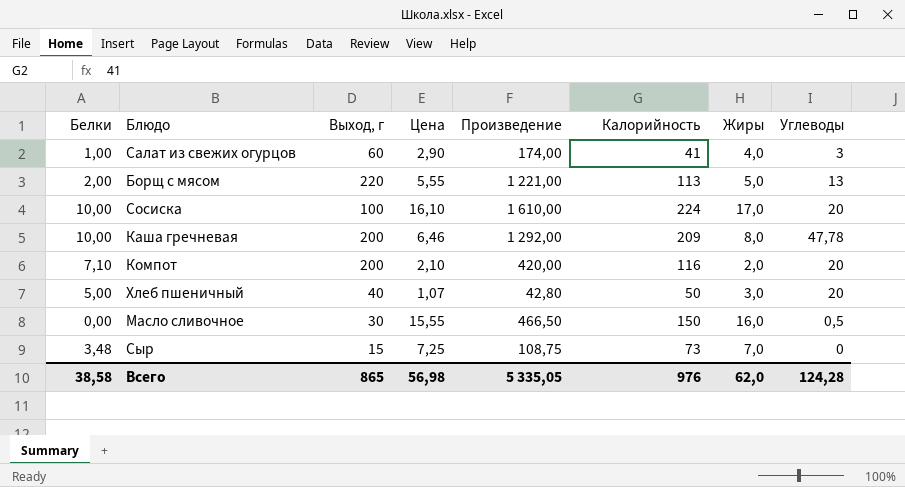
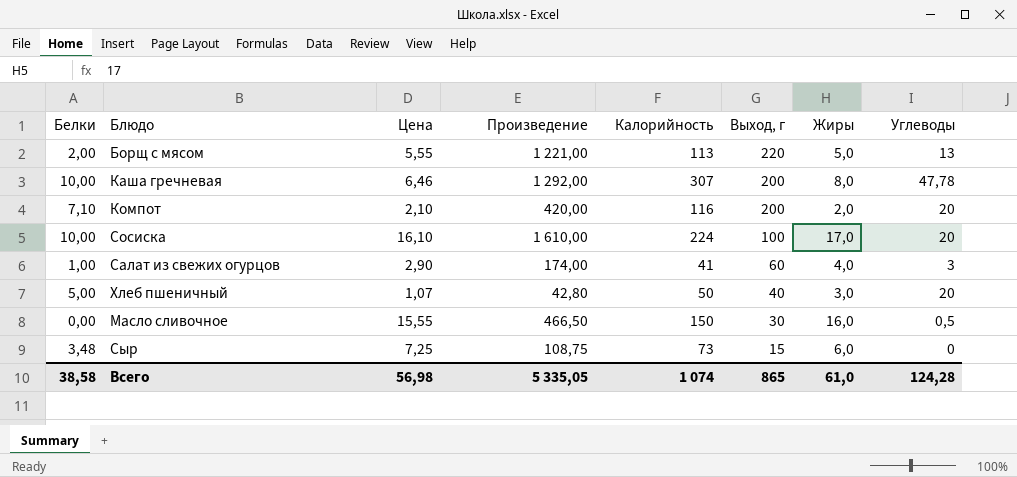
row order: none -> Выход, г descending
column Выход, г | position: 3 -> 6
Каша гречневая | Калорийность: 209 -> 307
Сыр | Жиры: 7,0 -> 6,0
Всего | Калорийность: 976 -> 1 074
Всего | Жиры: 62,0 -> 61,0

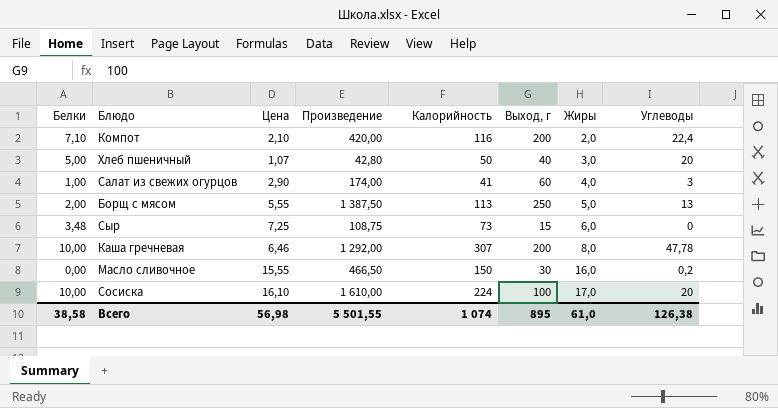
row order: Выход, г descending -> Жиры ascending
Компот | Углеводы: 20 -> 22,4
Борщ с мясом | Произведение: 1 221,00 -> 1 387,50
Борщ с мясом | Выход, г: 220 -> 250
Масло сливочное | Углеводы: 0,5 -> 0,2
Всего | Произведение: 5 335,05 -> 5 501,55
Всего | Выход, г: 865 -> 895
Всего | Углеводы: 124,28 -> 126,38

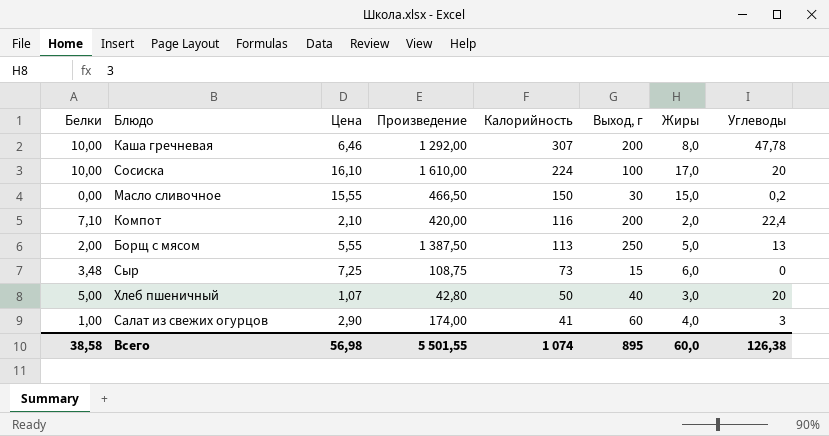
row order: Жиры ascending -> Калорийность descending
Масло сливочное | Жиры: 16,0 -> 15,0
Всего | Жиры: 61,0 -> 60,0

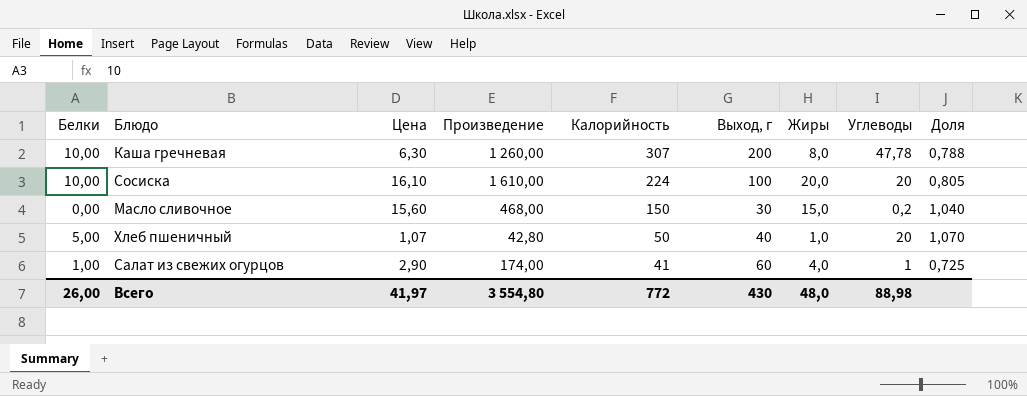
column Доля | formula: none -> [Цена] / [Жиры]
row Компот: 7,10 | 2,10 | 420,00 | 116 | 200 | 2,0 | 22,4 -> none
row Борщ с мясом: 2,00 | 5,55 | 1 387,50 | 113 | 250 | 5,0 | 13 -> none
row Сыр: 3,48 | 7,25 | 108,75 | 73 | 15 | 6,0 | 0 -> none
Каша гречневая | Цена: 6,46 -> 6,30
Каша гречневая | Произведение: 1 292,00 -> 1 260,00
Сосиска | Жиры: 17,0 -> 20,0
Масло сливочное | Цена: 15,55 -> 15,60
Масло сливочное | Произведение: 466,50 -> 468,00
Хлеб пшеничный | Жиры: 3,0 -> 1,0
Салат из свежих огурцов | Углеводы: 3 -> 1
Всего | Белки: 38,58 -> 26,00
Всего | Цена: 56,98 -> 41,97
Всего | Произведение: 5 501,55 -> 3 554,80
Всего | Калорийность: 1 074 -> 772
Всего | Выход, г: 895 -> 430
Всего | Жиры: 60,0 -> 48,0
Всего | Углеводы: 126,38 -> 88,98

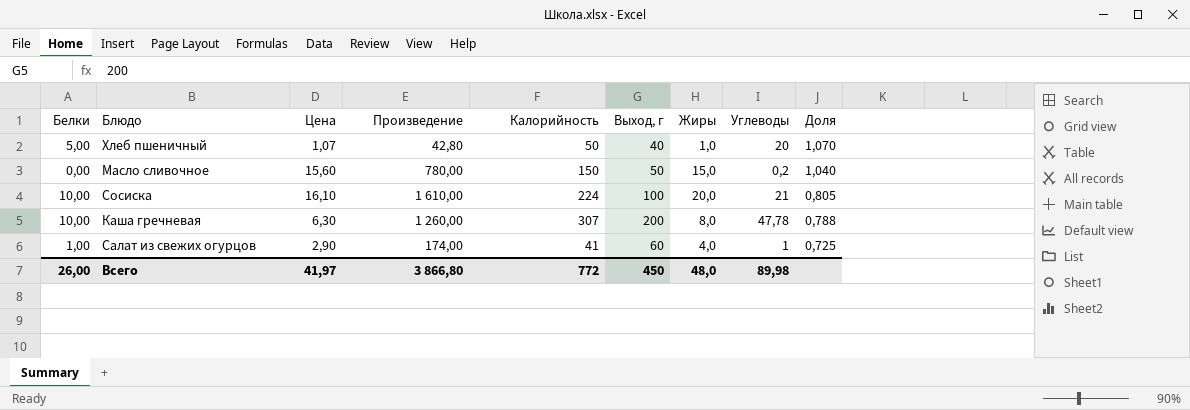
row order: Калорийность descending -> Доля descending
Масло сливочное | Произведение: 468,00 -> 780,00
Масло сливочное | Выход, г: 30 -> 50
Сосиска | Углеводы: 20 -> 21
Всего | Произведение: 3 554,80 -> 3 866,80
Всего | Выход, г: 430 -> 450
Всего | Углеводы: 88,98 -> 89,98

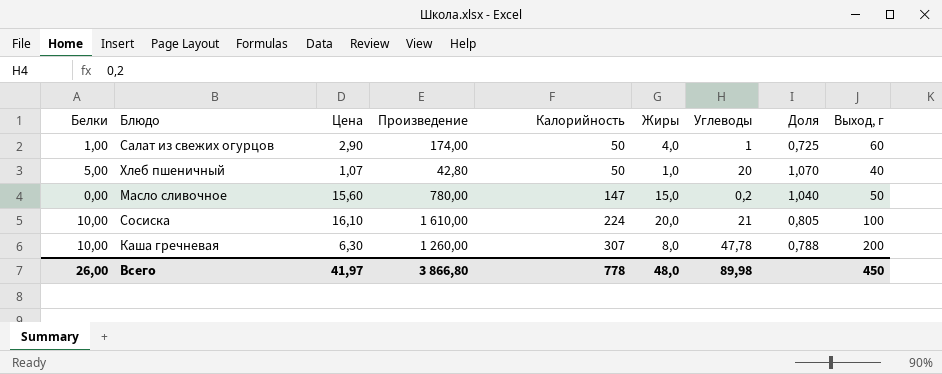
row order: Доля descending -> Калорийность ascending
column Выход, г | position: 6 -> 9
Салат из свежих огурцов | Калорийность: 41 -> 50
Масло сливочное | Калорийность: 150 -> 147
Всего | Калорийность: 772 -> 778

